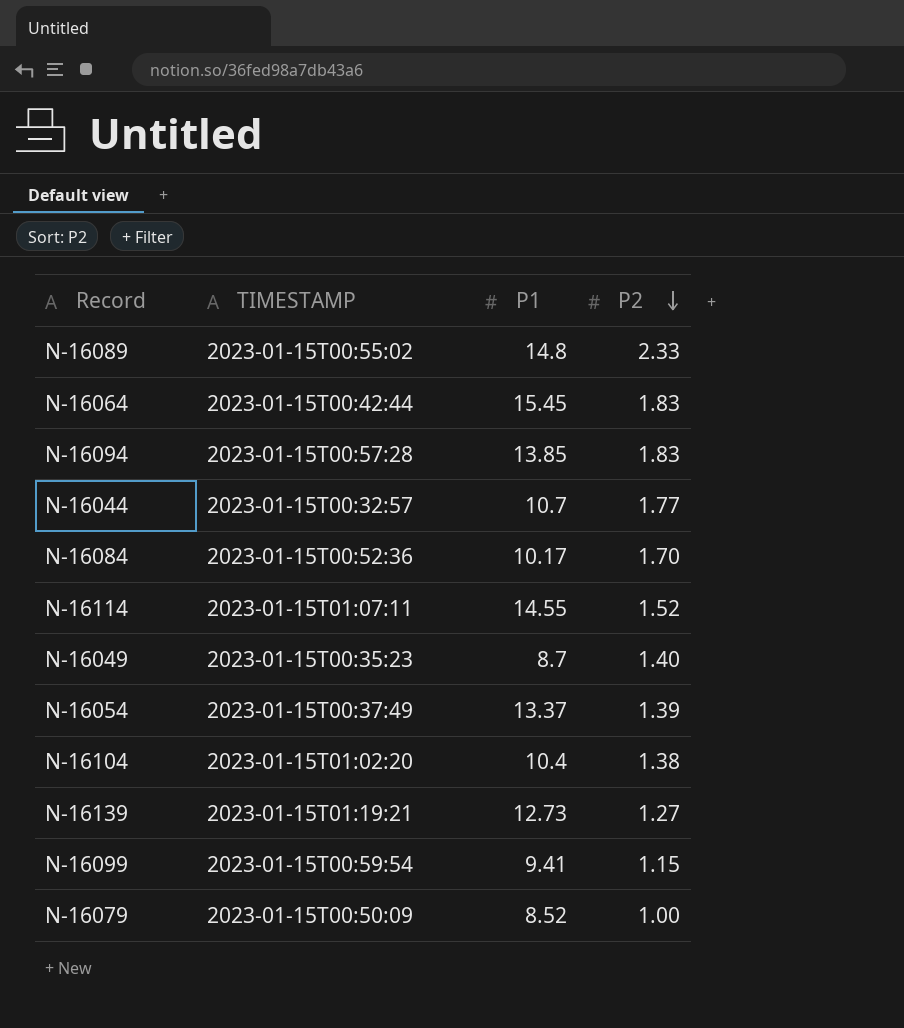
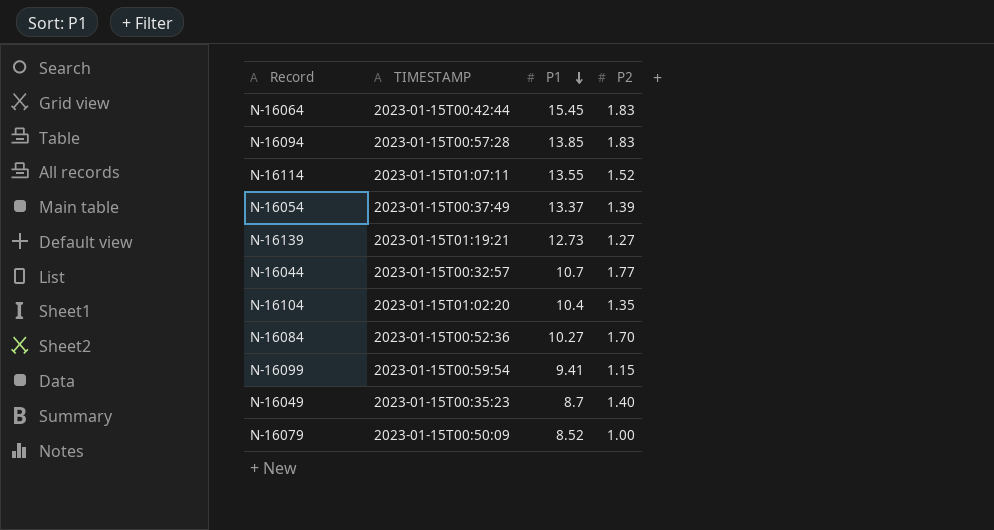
row order: P2 descending -> P1 descending
row N-16089: 2023-01-15T00:55:02 | 14.8 | 2.33 -> none
N-16114 | P1: 14.55 -> 13.55
N-16104 | P2: 1.38 -> 1.35
N-16084 | P1: 10.17 -> 10.27

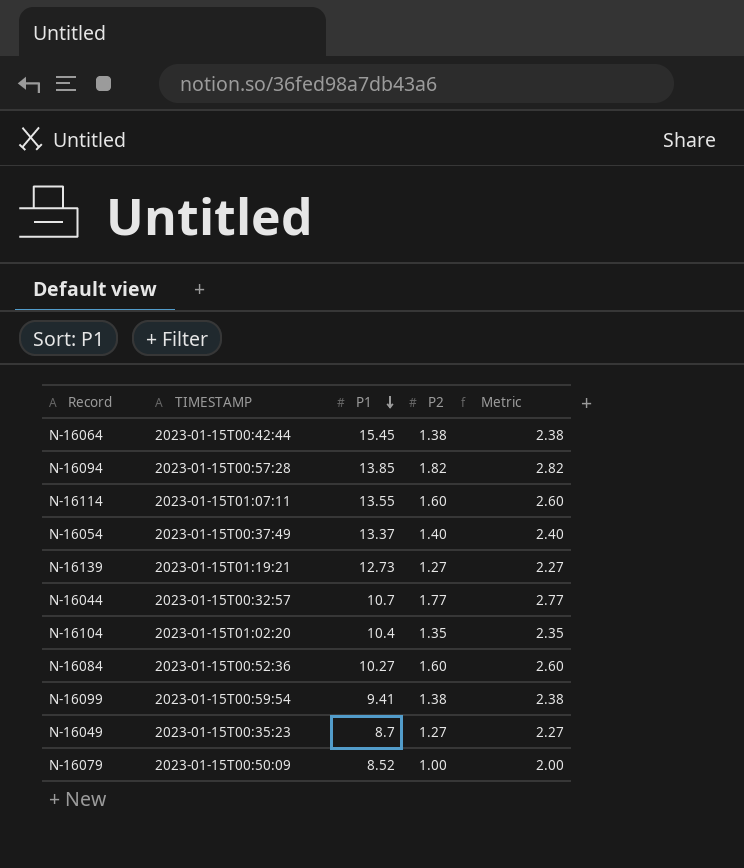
column Metric | formula: none -> [P2] + 1
N-16064 | P2: 1.83 -> 1.38
N-16094 | P2: 1.83 -> 1.82
N-16114 | P2: 1.52 -> 1.60
N-16054 | P2: 1.39 -> 1.40
N-16084 | P2: 1.70 -> 1.60
N-16099 | P2: 1.15 -> 1.38
N-16049 | P2: 1.40 -> 1.27

